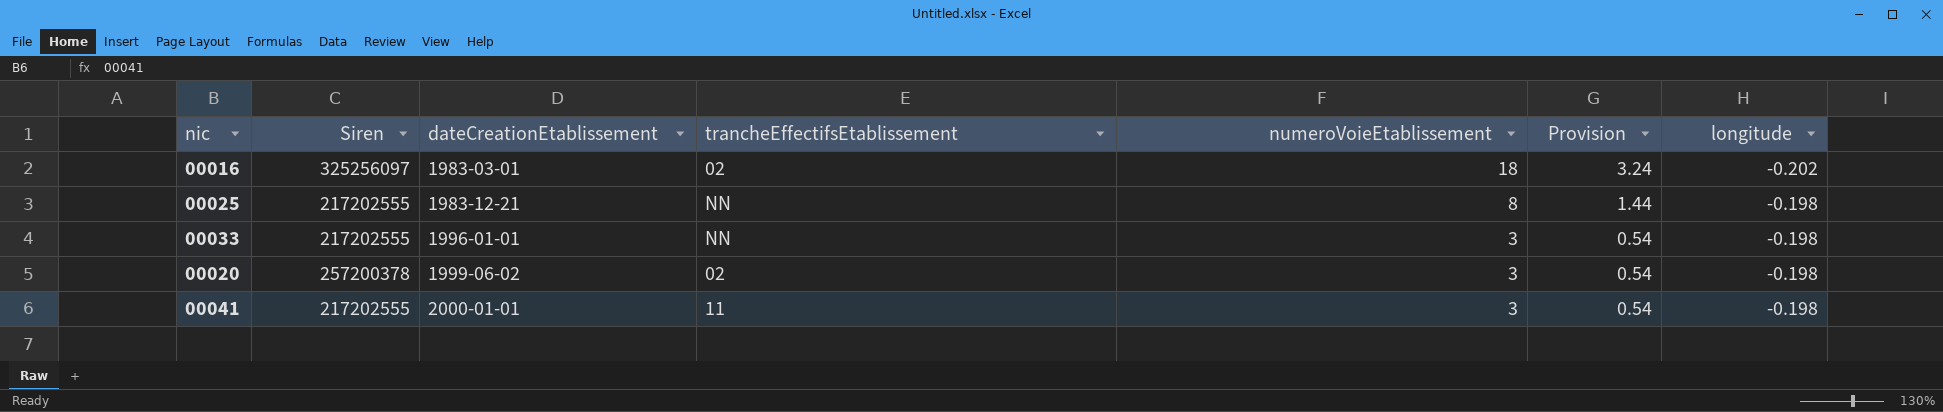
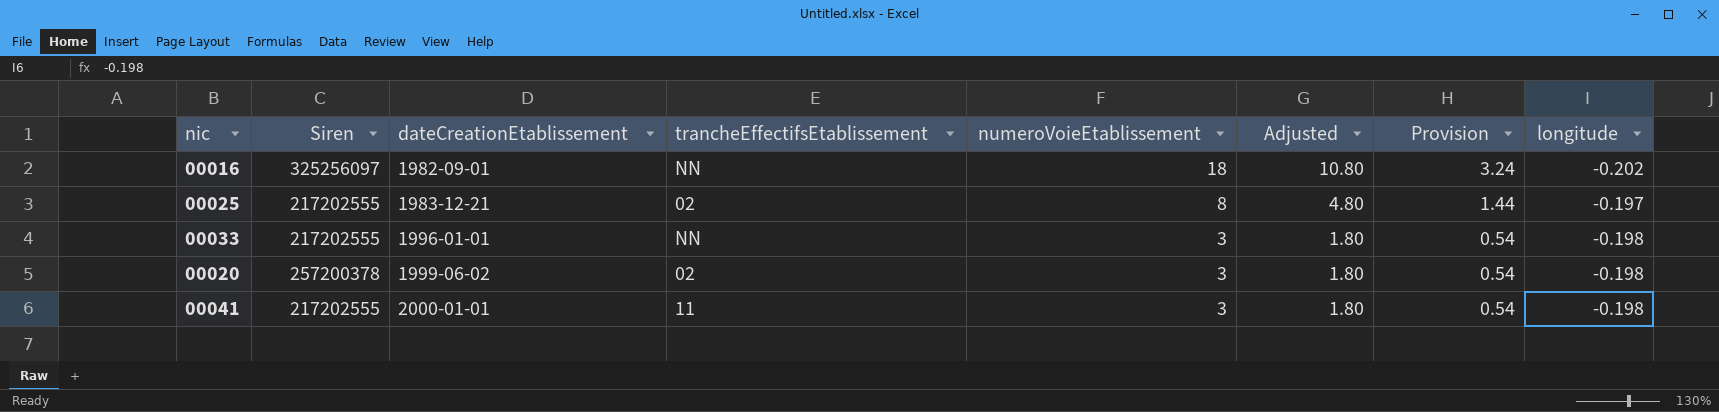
column Adjusted | formula: none -> [numeroVoieEtablissement] * 0.6
00016 | dateCreationEtablissement: 1983-03-01 -> 1982-09-01
00016 | trancheEffectifsEtablissement: 02 -> NN
00025 | trancheEffectifsEtablissement: NN -> 02
00025 | longitude: -0.198 -> -0.197

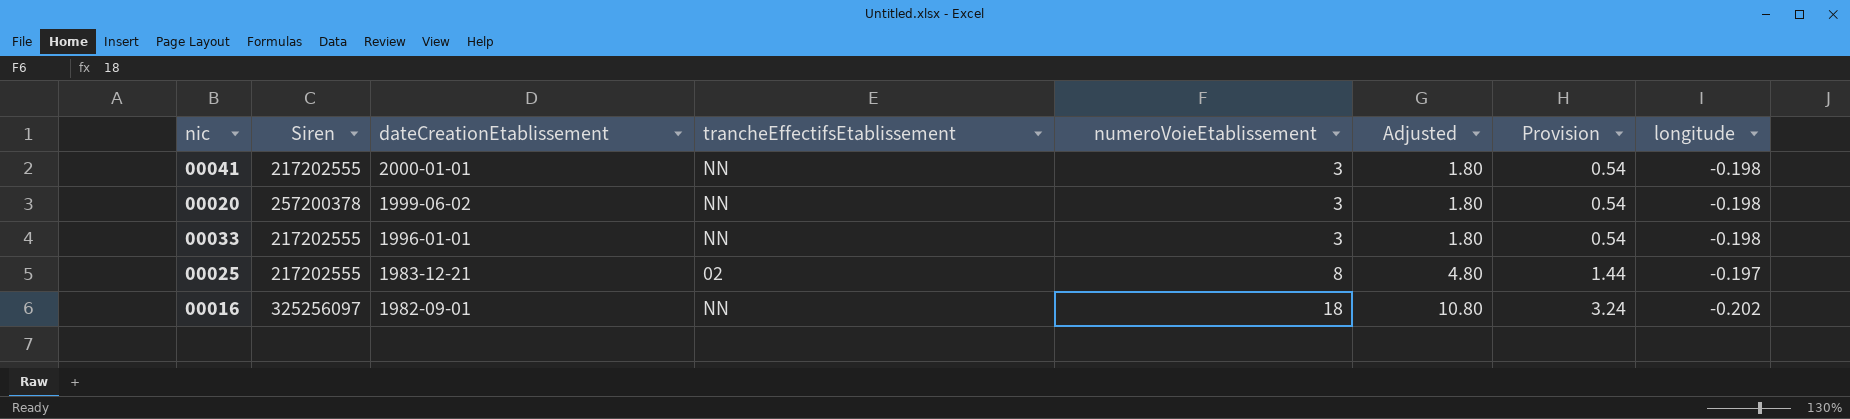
row order: dateCreationEtablissement ascending -> dateCreationEtablissement descending
00041 | trancheEffectifsEtablissement: 11 -> NN
00020 | trancheEffectifsEtablissement: 02 -> NN

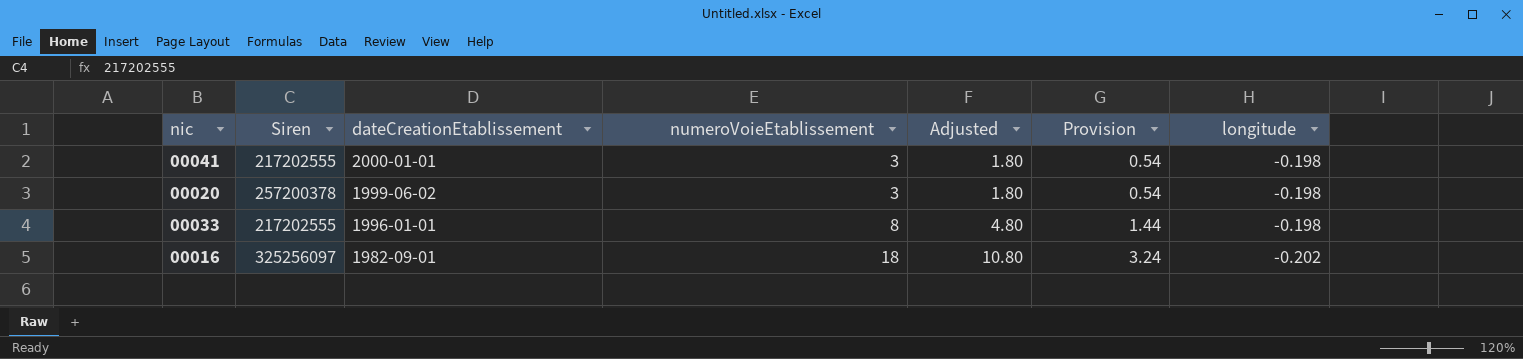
column trancheEffectifsEtablissement | position: 4 -> none
row 00025: 217202555 | 1983-12-21 | 02 | 8 | 4.80 | 1.44 | -0.197 -> none
00033 | numeroVoieEtablissement: 3 -> 8
00033 | Adjusted: 1.80 -> 4.80
00033 | Provision: 0.54 -> 1.44

